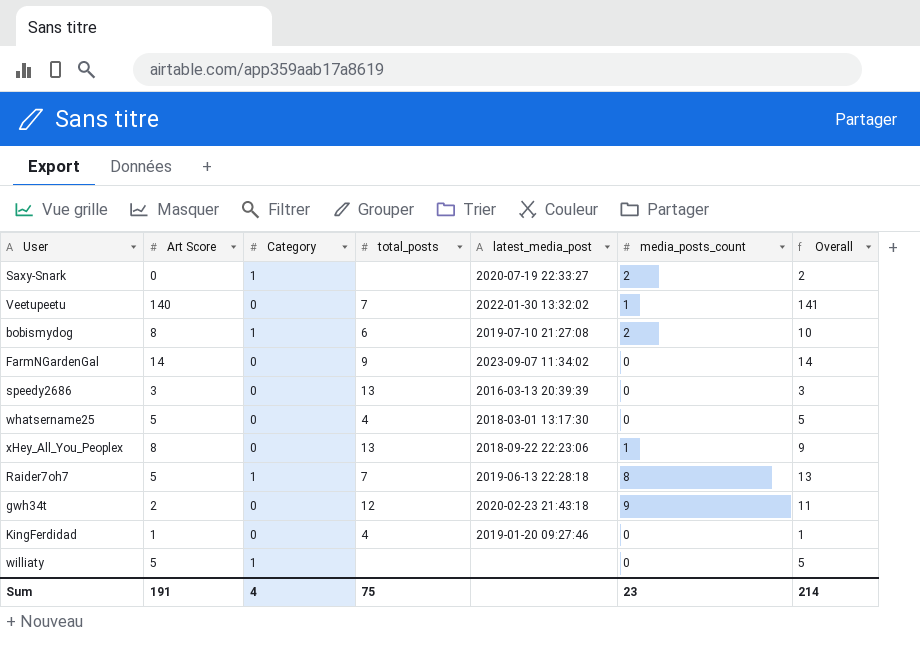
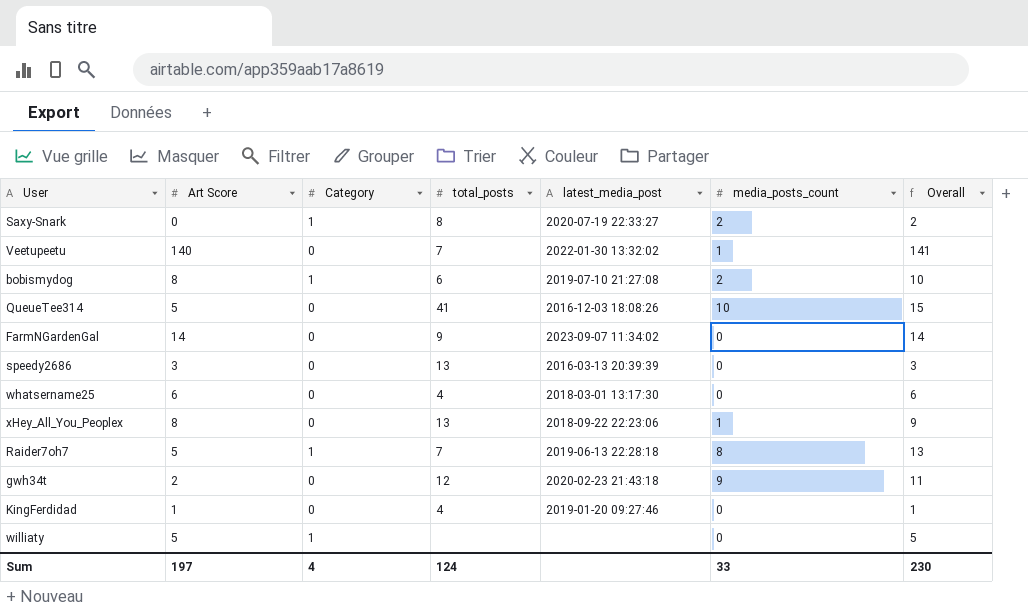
Saxy-Snark | total_posts: none -> 8
row QueueTee314: none -> 5 | 0 | 41 | 2016-12-03 18:08:26 | 10 | 15
whatsername25 | Art Score: 5 -> 6
whatsername25 | Overall: 5 -> 6
Sum | Art Score: 191 -> 197
Sum | total_posts: 75 -> 124
Sum | media_posts_count: 23 -> 33
Sum | Overall: 214 -> 230

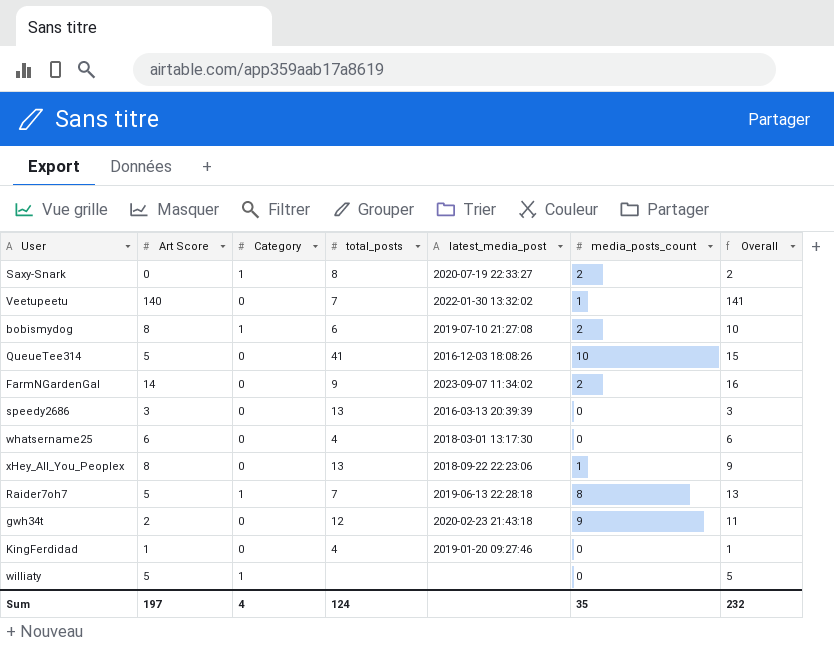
FarmNGardenGal | media_posts_count: 0 -> 2
FarmNGardenGal | Overall: 14 -> 16
Sum | media_posts_count: 33 -> 35
Sum | Overall: 230 -> 232

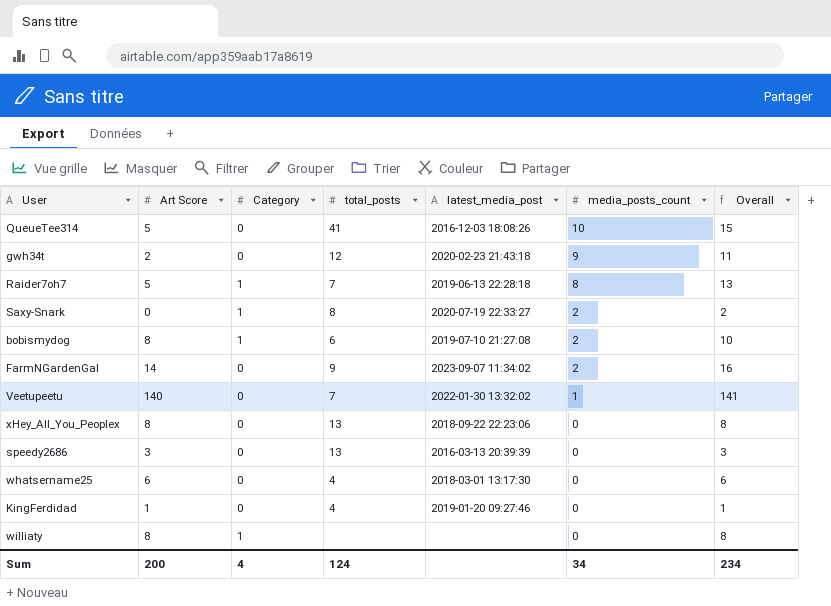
row order: none -> media_posts_count descending
xHey_All_You_Peoplex | media_posts_count: 1 -> 0
xHey_All_You_Peoplex | Overall: 9 -> 8
williaty | Art Score: 5 -> 8
williaty | Overall: 5 -> 8
Sum | Art Score: 197 -> 200
Sum | media_posts_count: 35 -> 34
Sum | Overall: 232 -> 234

